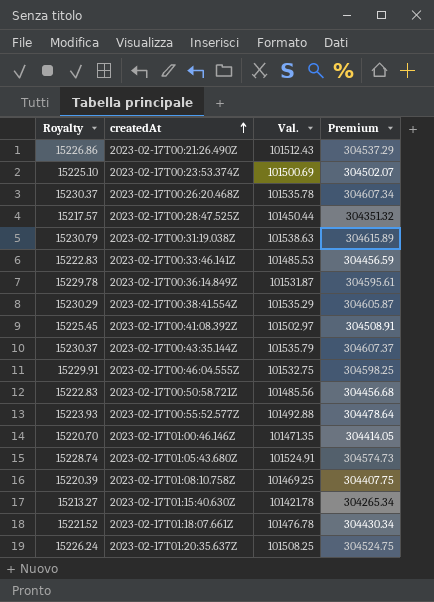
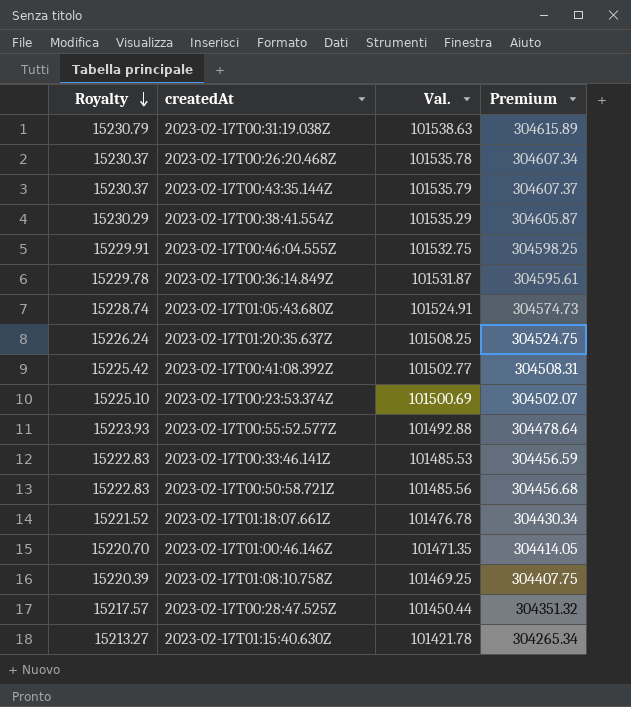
row order: createdAt ascending -> Royalty descending
row 2023-02-17T00:21:26.490Z: 15226.86 | 101512.43 | 304537.29 -> none
2023-02-17T00:41:08.392Z | Royalty: 15225.45 -> 15225.42
2023-02-17T00:41:08.392Z | Val.: 101502.97 -> 101502.77
2023-02-17T00:41:08.392Z | Premium: 304508.91 -> 304508.31

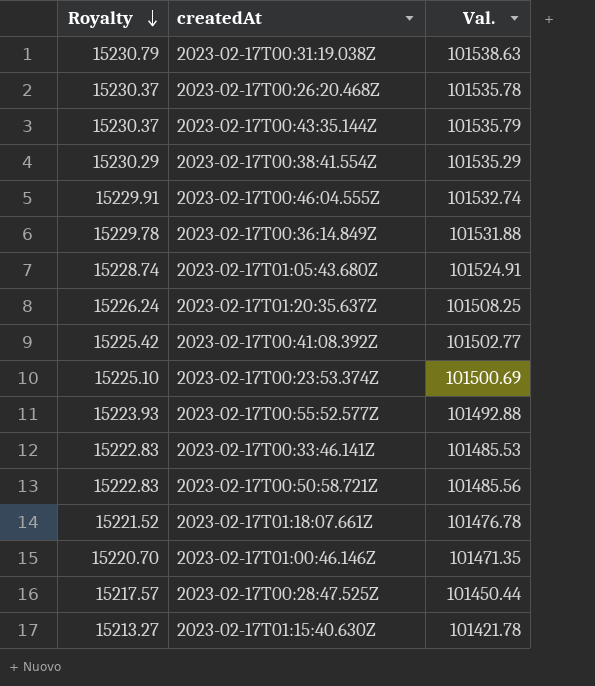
column Premium | formula: [Val.] * 3 -> none
row 2023-02-17T01:08:10.758Z: 15220.39 | 101469.25 | 304407.75 -> none
2023-02-17T00:46:04.555Z | Val.: 101532.75 -> 101532.74
2023-02-17T00:36:14.849Z | Val.: 101531.87 -> 101531.88

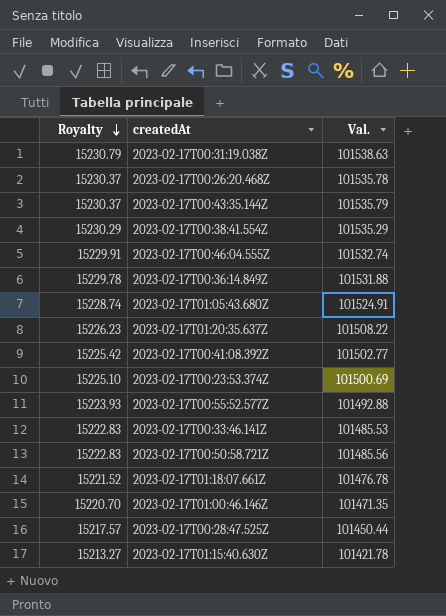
2023-02-17T01:20:35.637Z | Royalty: 15226.24 -> 15226.23
2023-02-17T01:20:35.637Z | Val.: 101508.25 -> 101508.22

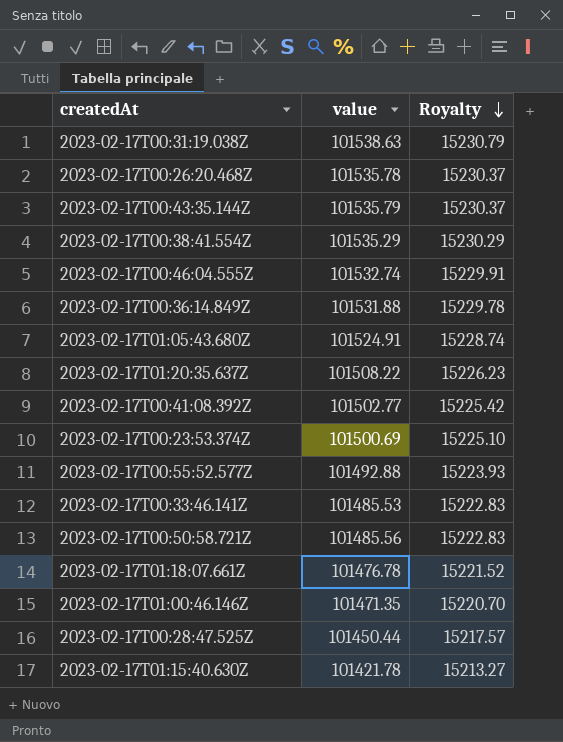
column name: Val. -> value
column Royalty | position: 1 -> 3

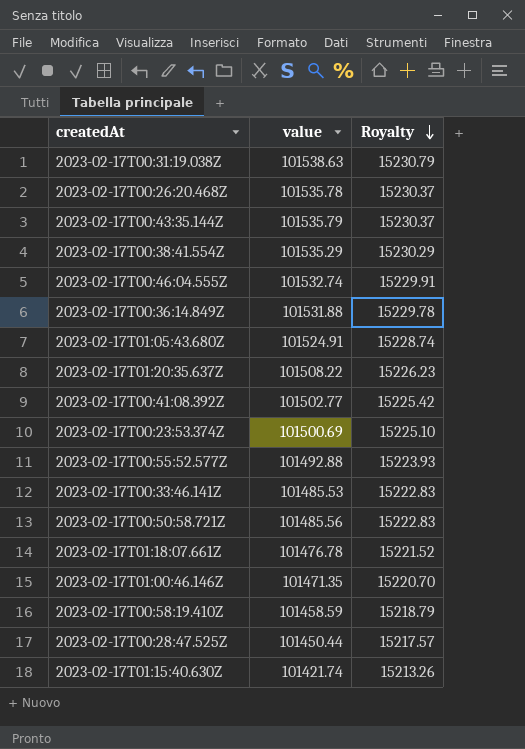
row 2023-02-17T00:58:19.410Z: none -> 101458.59 | 15218.79
2023-02-17T01:15:40.630Z | value: 101421.78 -> 101421.74
2023-02-17T01:15:40.630Z | Royalty: 15213.27 -> 15213.26

